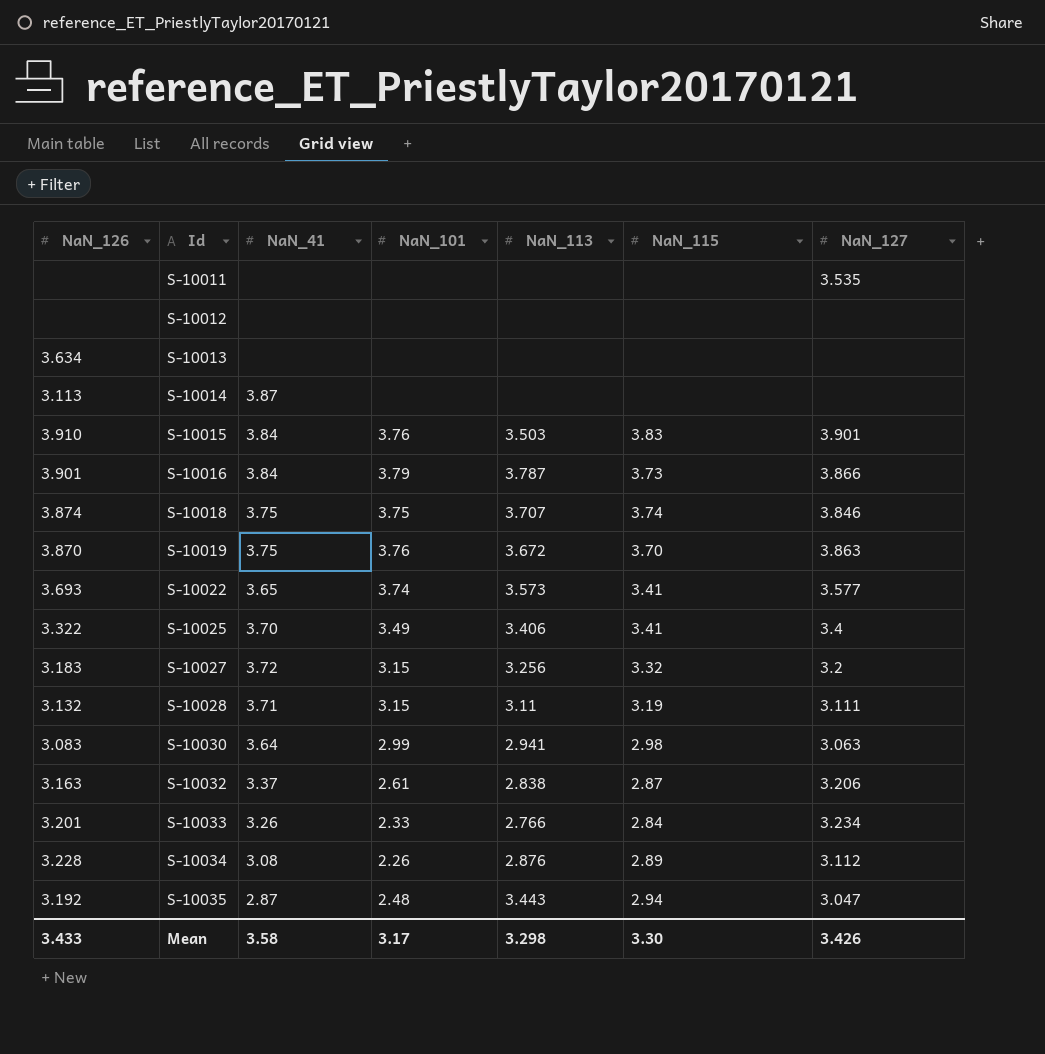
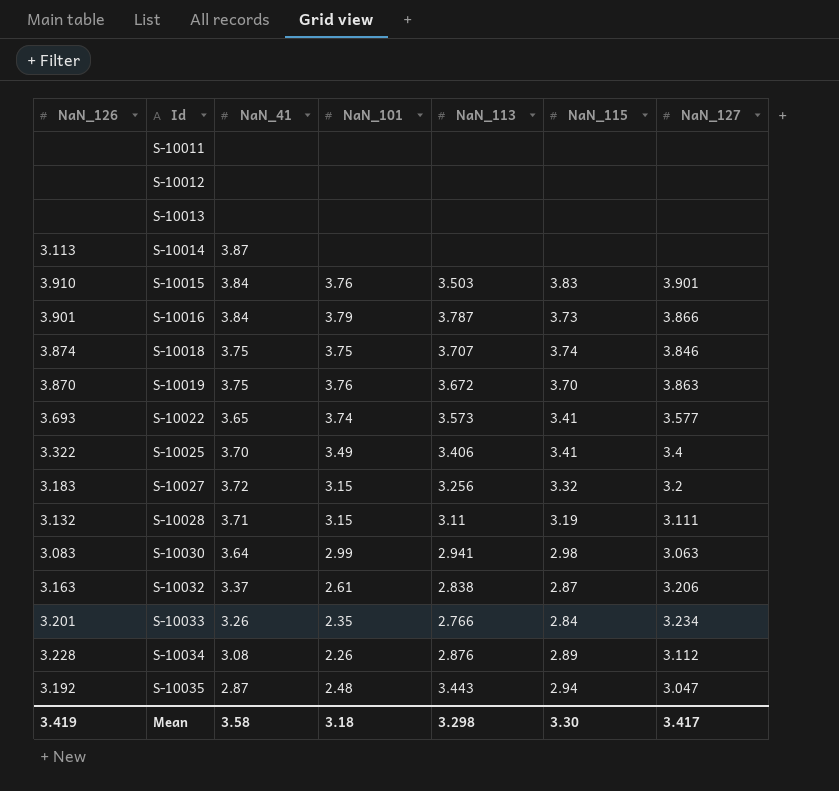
S-10011 | NaN_127: 3.535 -> none
S-10013 | NaN_126: 3.634 -> none
S-10033 | NaN_101: 2.33 -> 2.35
Mean | NaN_126: 3.433 -> 3.419
Mean | NaN_101: 3.17 -> 3.18
Mean | NaN_127: 3.426 -> 3.417

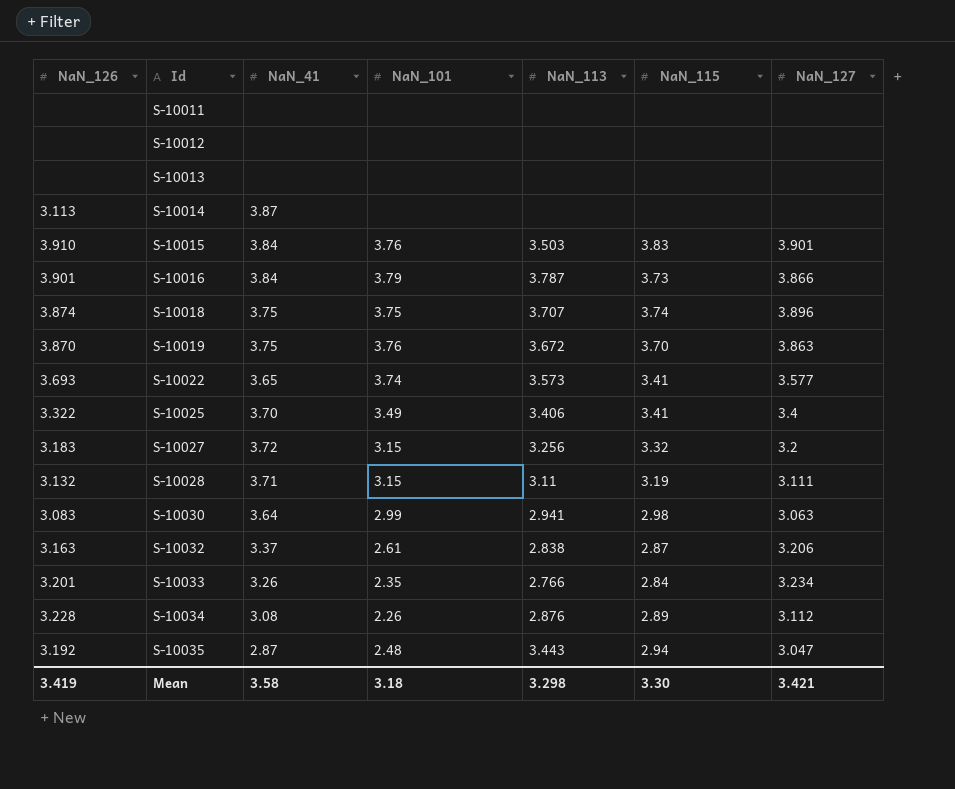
S-10018 | NaN_127: 3.846 -> 3.896
Mean | NaN_127: 3.417 -> 3.421

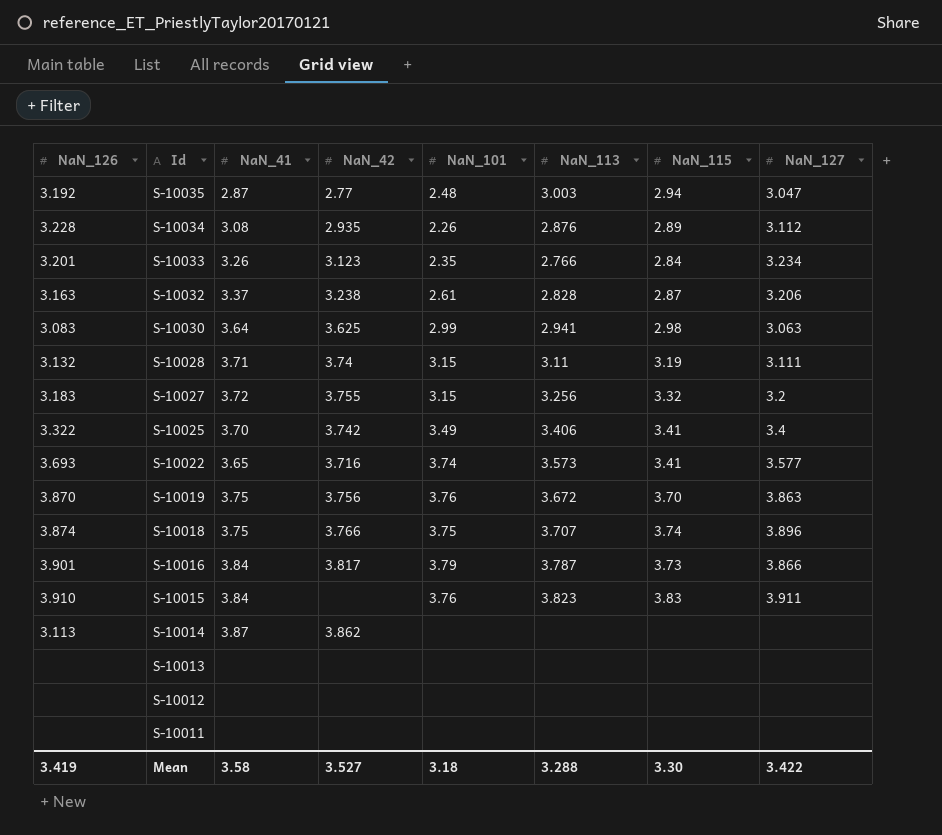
row order: Id ascending -> Id descending
column NaN_42 | position: none -> 4
S-10035 | NaN_113: 3.443 -> 3.003
S-10032 | NaN_113: 2.838 -> 2.828
S-10015 | NaN_113: 3.503 -> 3.823
S-10015 | NaN_127: 3.901 -> 3.911
Mean | NaN_113: 3.298 -> 3.288
Mean | NaN_127: 3.421 -> 3.422

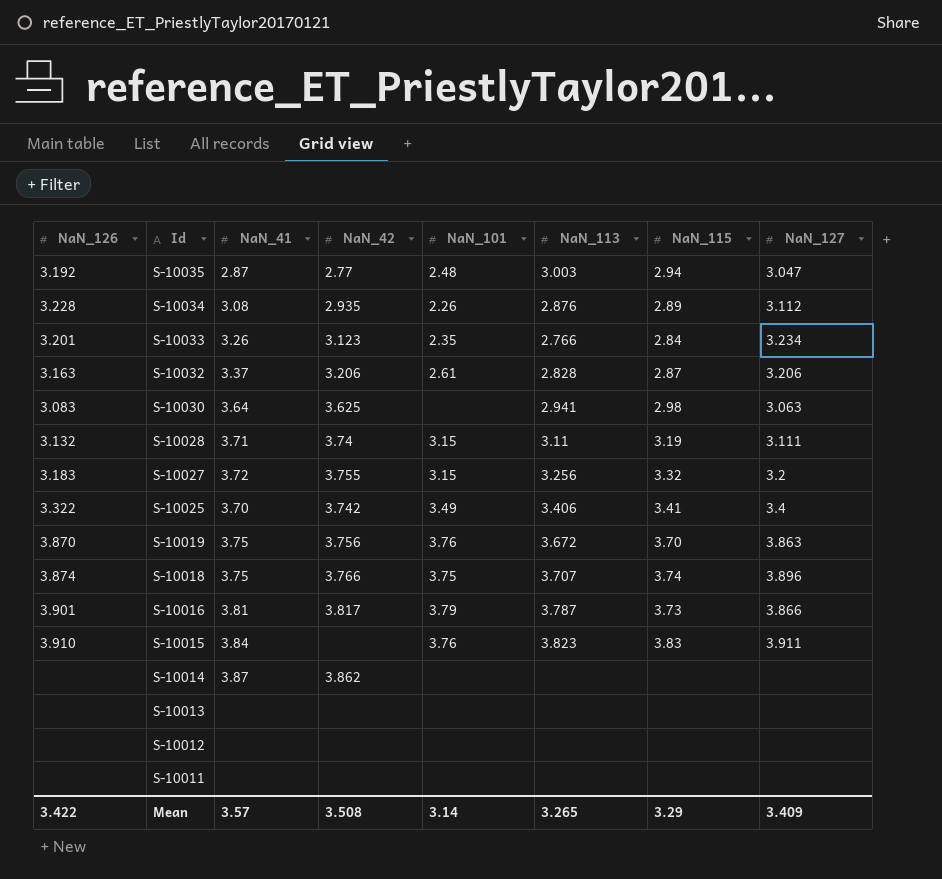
row S-10022: 3.693 | 3.65 | 3.716 | 3.74 | 3.573 | 3.41 | 3.577 -> none
S-10032 | NaN_42: 3.238 -> 3.206
S-10030 | NaN_101: 2.99 -> none
S-10016 | NaN_41: 3.84 -> 3.81
S-10014 | NaN_126: 3.113 -> none
Mean | NaN_126: 3.419 -> 3.422
Mean | NaN_41: 3.58 -> 3.57
Mean | NaN_42: 3.527 -> 3.508
Mean | NaN_101: 3.18 -> 3.14
Mean | NaN_113: 3.288 -> 3.265
Mean | NaN_115: 3.30 -> 3.29
Mean | NaN_127: 3.422 -> 3.409

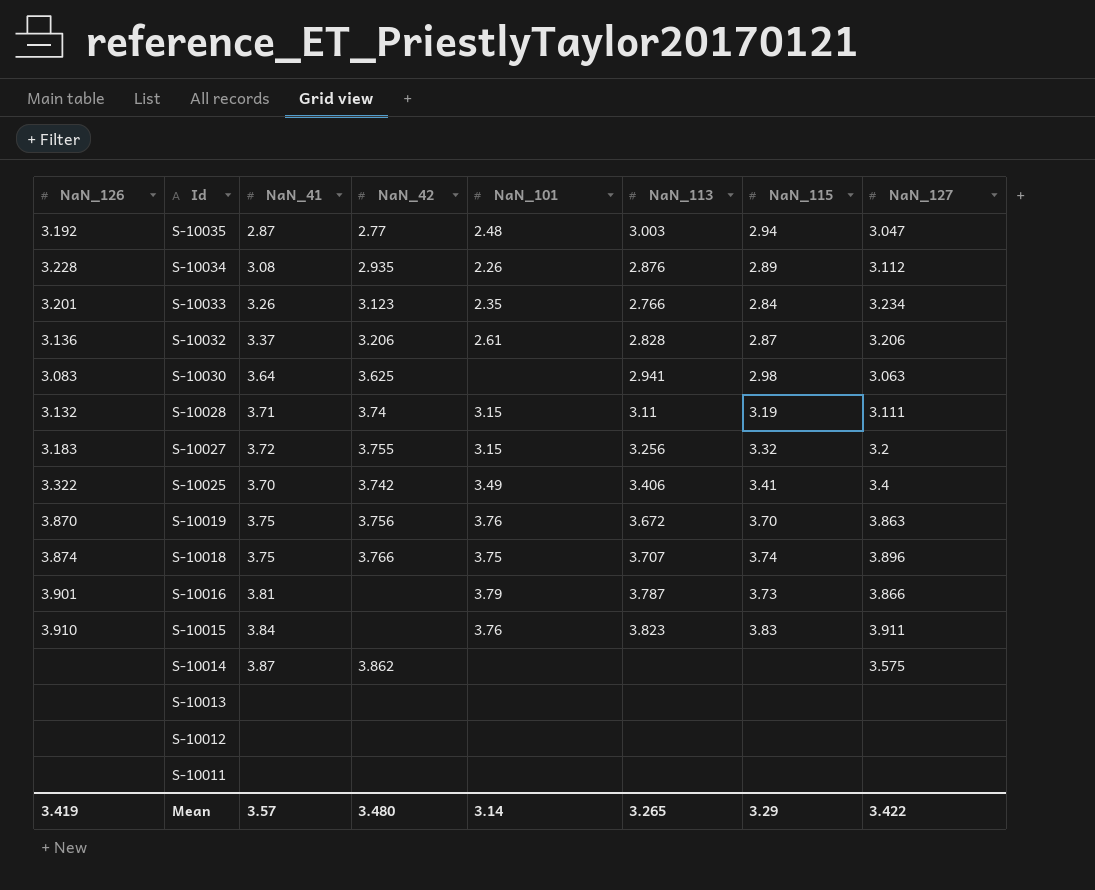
S-10032 | NaN_126: 3.163 -> 3.136
S-10016 | NaN_42: 3.817 -> none
S-10014 | NaN_127: none -> 3.575
Mean | NaN_126: 3.422 -> 3.419
Mean | NaN_42: 3.508 -> 3.480
Mean | NaN_127: 3.409 -> 3.422

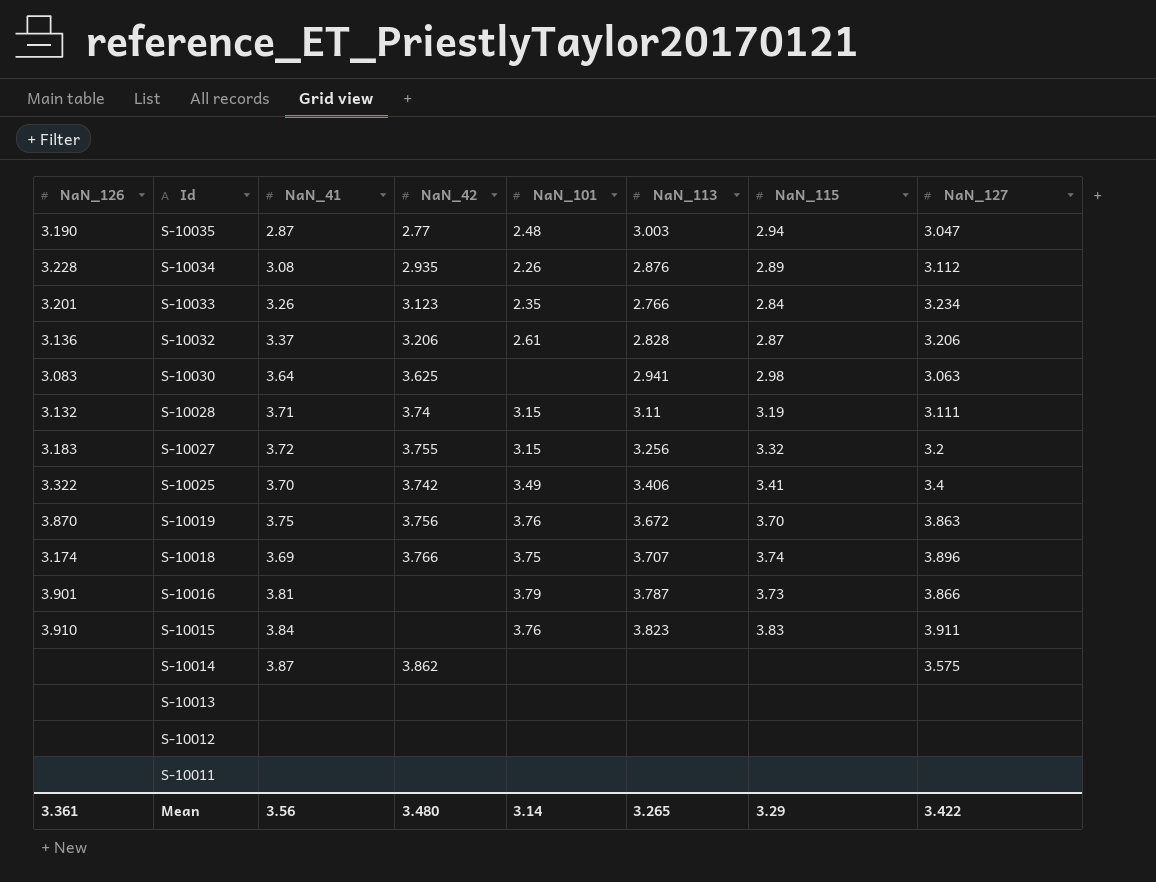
S-10035 | NaN_126: 3.192 -> 3.190
S-10018 | NaN_126: 3.874 -> 3.174
S-10018 | NaN_41: 3.75 -> 3.69
Mean | NaN_126: 3.419 -> 3.361
Mean | NaN_41: 3.57 -> 3.56

